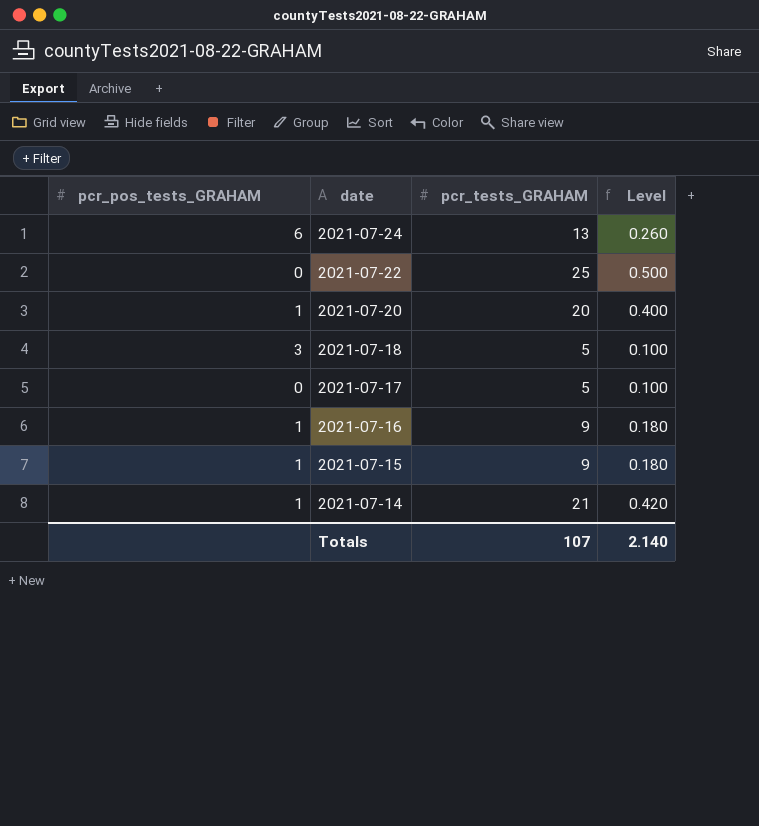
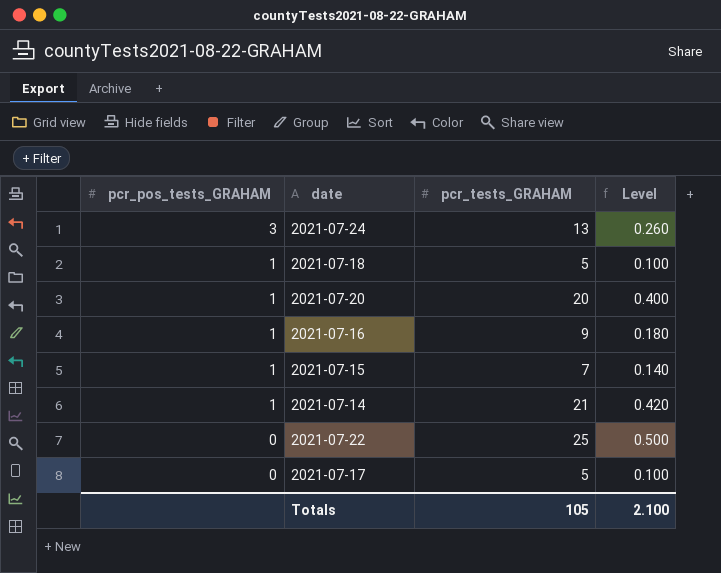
row order: date descending -> pcr_pos_tests_GRAHAM descending
2021-07-24 | pcr_pos_tests_GRAHAM: 6 -> 3
2021-07-18 | pcr_pos_tests_GRAHAM: 3 -> 1
2021-07-15 | pcr_tests_GRAHAM: 9 -> 7
2021-07-15 | Level: 0.180 -> 0.140
Totals | pcr_tests_GRAHAM: 107 -> 105
Totals | Level: 2.140 -> 2.100

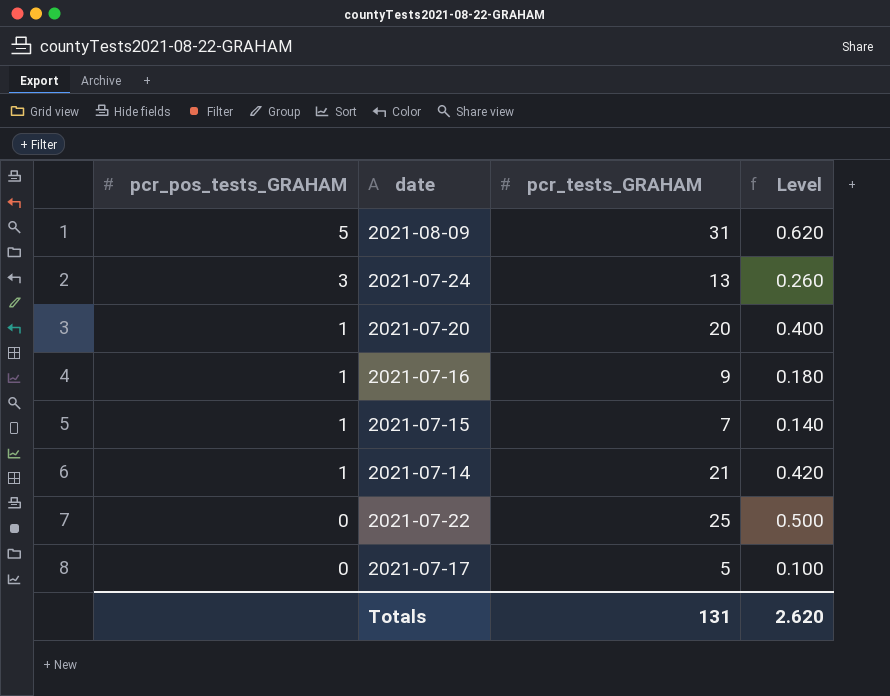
row 2021-07-18: 1 | 5 | 0.100 -> none
row 2021-08-09: none -> 5 | 31 | 0.620
Totals | pcr_tests_GRAHAM: 105 -> 131
Totals | Level: 2.100 -> 2.620

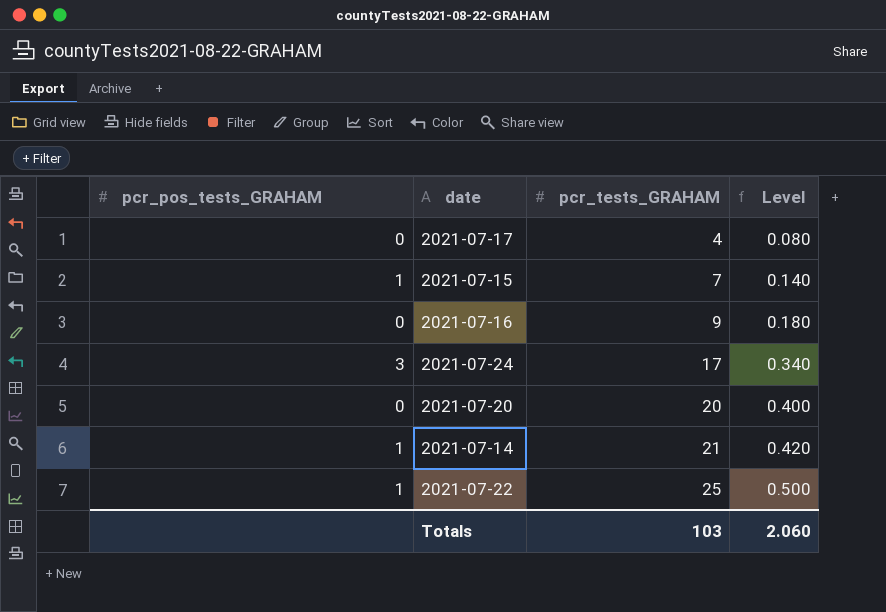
row order: pcr_pos_tests_GRAHAM descending -> pcr_tests_GRAHAM ascending
row 2021-08-09: 5 | 31 | 0.620 -> none
2021-07-17 | pcr_tests_GRAHAM: 5 -> 4
2021-07-17 | Level: 0.100 -> 0.080
2021-07-16 | pcr_pos_tests_GRAHAM: 1 -> 0
2021-07-24 | pcr_tests_GRAHAM: 13 -> 17
2021-07-24 | Level: 0.260 -> 0.340
2021-07-20 | pcr_pos_tests_GRAHAM: 1 -> 0
2021-07-22 | pcr_pos_tests_GRAHAM: 0 -> 1
Totals | pcr_tests_GRAHAM: 131 -> 103
Totals | Level: 2.620 -> 2.060

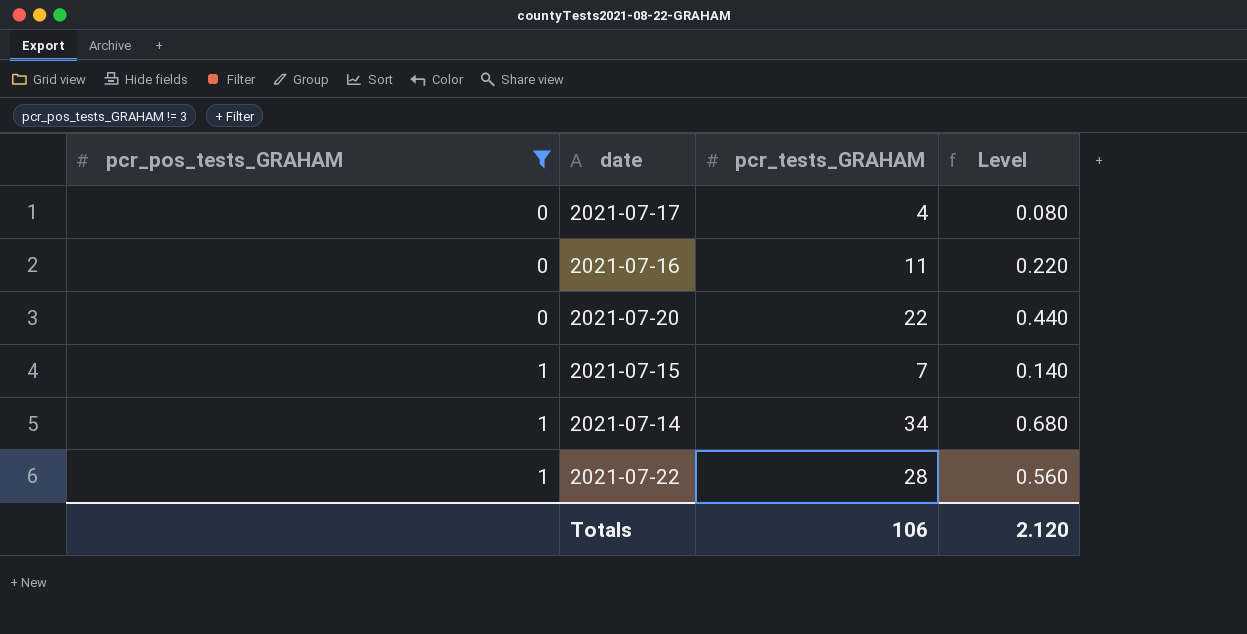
filter: none -> pcr_pos_tests_GRAHAM != 3
row order: pcr_tests_GRAHAM ascending -> pcr_pos_tests_GRAHAM ascending
2021-07-16 | pcr_tests_GRAHAM: 9 -> 11
2021-07-16 | Level: 0.180 -> 0.220
2021-07-20 | pcr_tests_GRAHAM: 20 -> 22
2021-07-20 | Level: 0.400 -> 0.440
2021-07-14 | pcr_tests_GRAHAM: 21 -> 34
2021-07-14 | Level: 0.420 -> 0.680
2021-07-22 | pcr_tests_GRAHAM: 25 -> 28
2021-07-22 | Level: 0.500 -> 0.560
Totals | pcr_tests_GRAHAM: 103 -> 106
Totals | Level: 2.060 -> 2.120

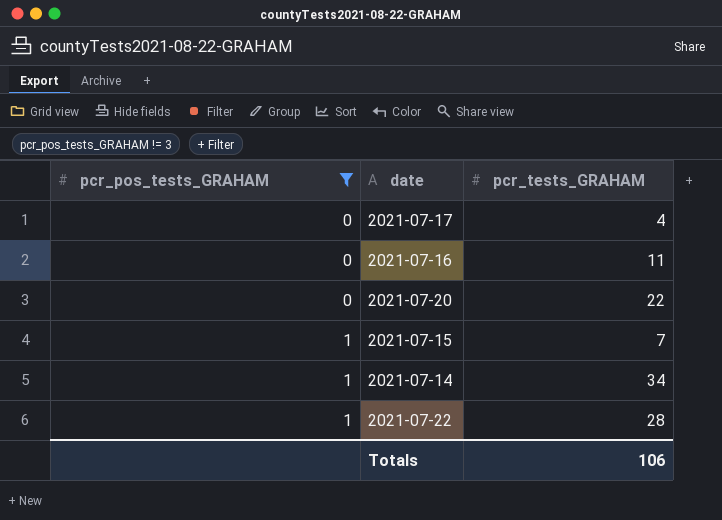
column Level | formula: [pcr_tests_GRAHAM] * 0.02 -> none

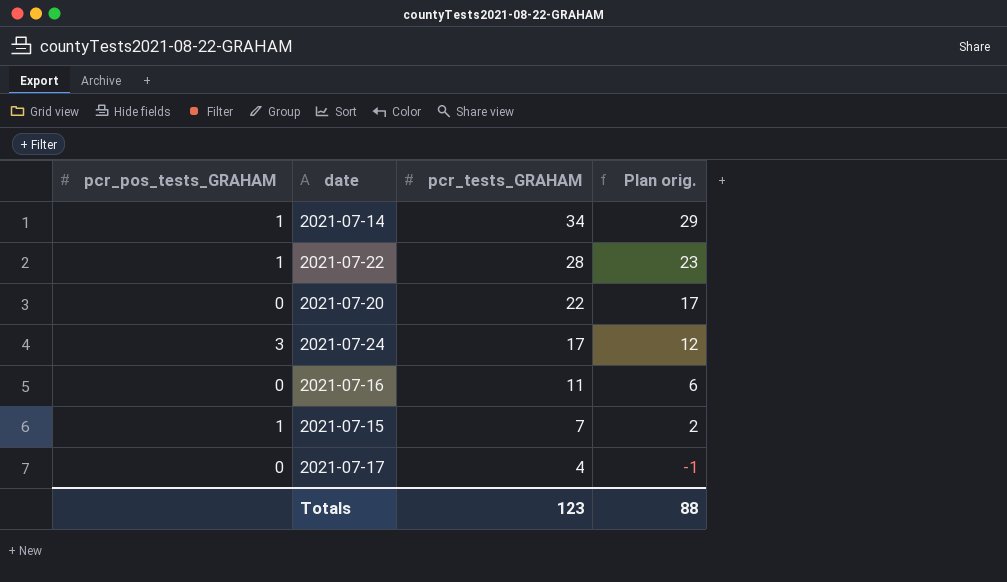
filter: pcr_pos_tests_GRAHAM != 3 -> none
row order: pcr_pos_tests_GRAHAM ascending -> pcr_tests_GRAHAM descending
column Plan orig. | formula: none -> [pcr_tests_GRAHAM] - 5
Totals | pcr_tests_GRAHAM: 106 -> 123

